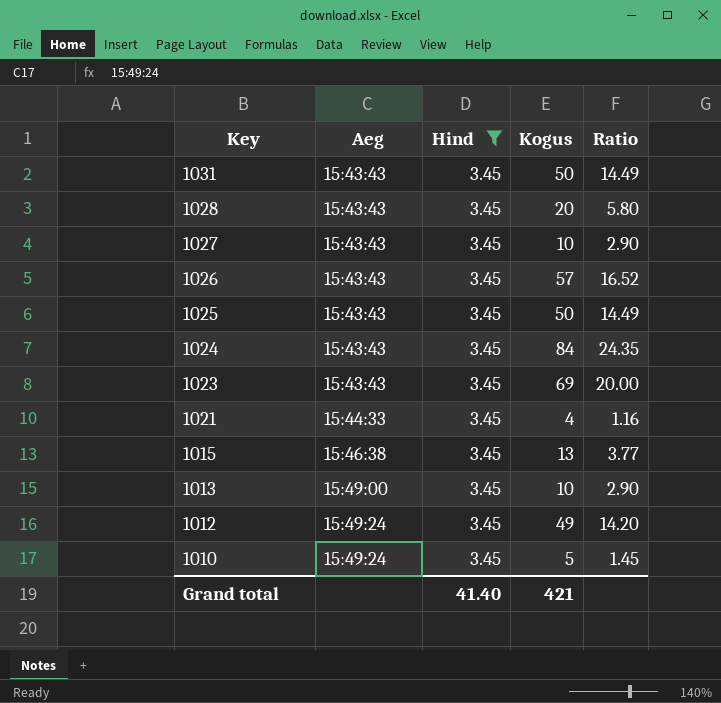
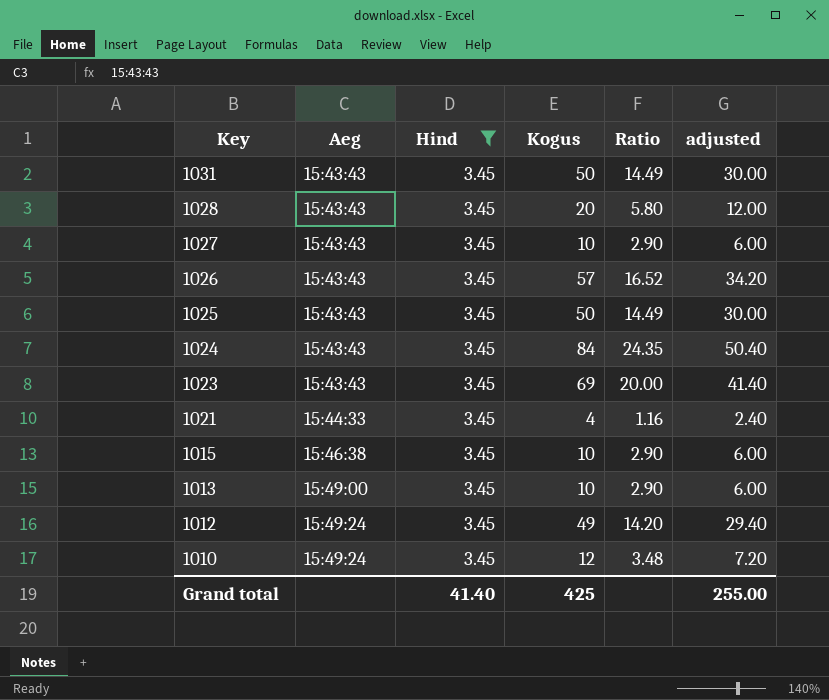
column adjusted | formula: none -> [Kogus] * 0.6
1015 | Kogus: 13 -> 10
1015 | Ratio: 3.77 -> 2.90
1010 | Kogus: 5 -> 12
1010 | Ratio: 1.45 -> 3.48
Grand total | Kogus: 421 -> 425

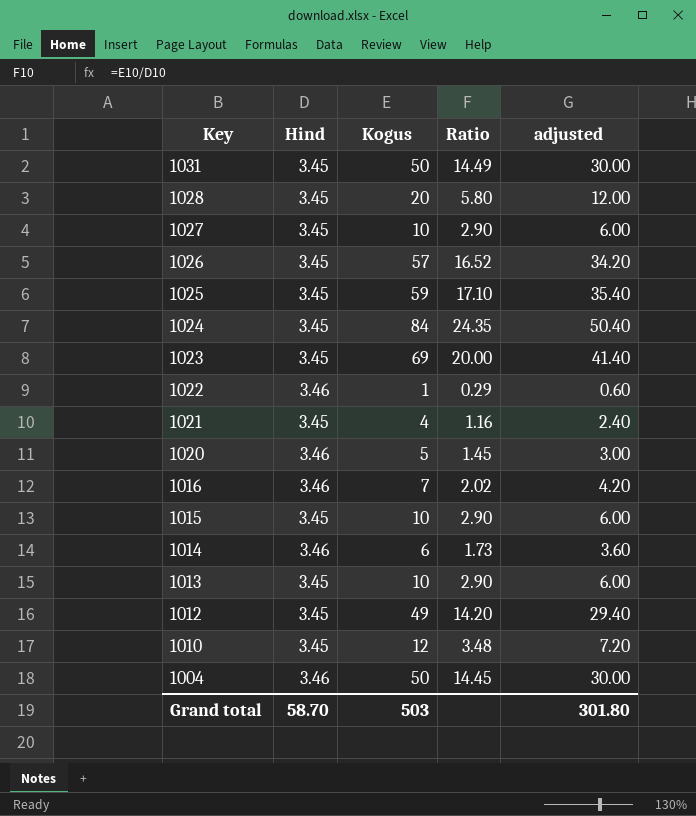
filter: Hind = 3.45 -> none
column Aeg | position: 2 -> none
1025 | Kogus: 50 -> 59
1025 | Ratio: 14.49 -> 17.10
1025 | adjusted: 30.00 -> 35.40
Grand total | Hind: 41.40 -> 58.70
Grand total | Kogus: 425 -> 503
Grand total | adjusted: 255.00 -> 301.80

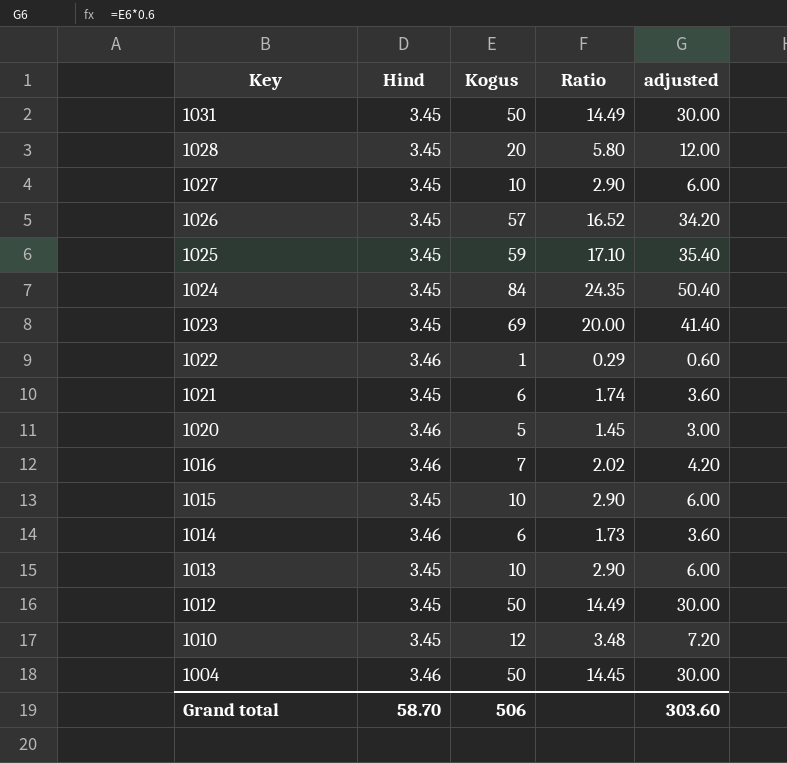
1021 | Kogus: 4 -> 6
1021 | Ratio: 1.16 -> 1.74
1021 | adjusted: 2.40 -> 3.60
1012 | Kogus: 49 -> 50
1012 | Ratio: 14.20 -> 14.49
1012 | adjusted: 29.40 -> 30.00
Grand total | Kogus: 503 -> 506
Grand total | adjusted: 301.80 -> 303.60

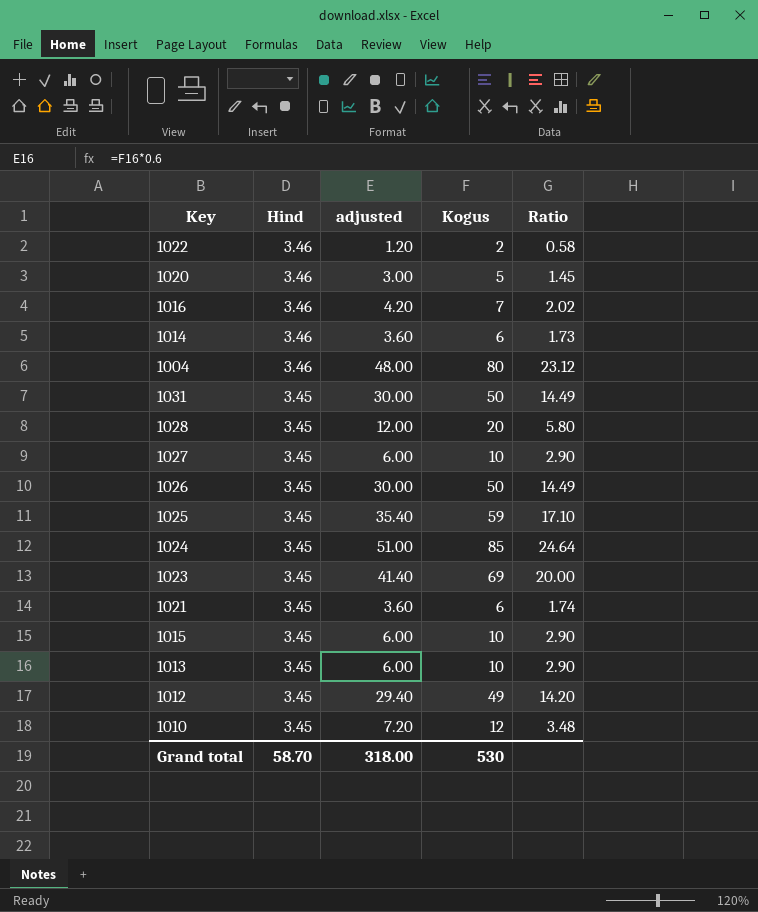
row order: Key descending -> Hind descending
column adjusted | position: 5 -> 3
1022 | adjusted: 0.60 -> 1.20
1022 | Kogus: 1 -> 2
1022 | Ratio: 0.29 -> 0.58
1004 | adjusted: 30.00 -> 48.00
1004 | Kogus: 50 -> 80
1004 | Ratio: 14.45 -> 23.12
1026 | adjusted: 34.20 -> 30.00
1026 | Kogus: 57 -> 50
1026 | Ratio: 16.52 -> 14.49
1024 | adjusted: 50.40 -> 51.00
1024 | Kogus: 84 -> 85
1024 | Ratio: 24.35 -> 24.64
1012 | adjusted: 30.00 -> 29.40
1012 | Kogus: 50 -> 49
1012 | Ratio: 14.49 -> 14.20
Grand total | adjusted: 303.60 -> 318.00
Grand total | Kogus: 506 -> 530

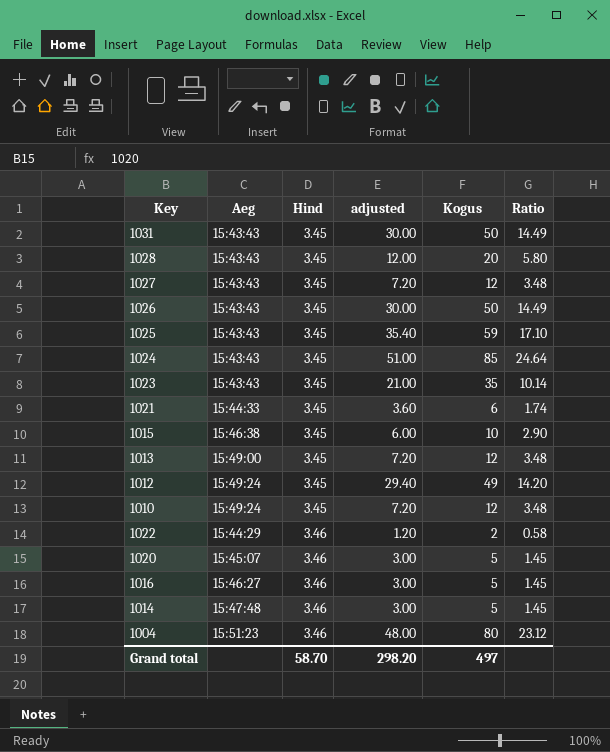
row order: Hind descending -> Hind ascending
column Aeg | position: none -> 2
1027 | adjusted: 6.00 -> 7.20
1027 | Kogus: 10 -> 12
1027 | Ratio: 2.90 -> 3.48
1023 | adjusted: 41.40 -> 21.00
1023 | Kogus: 69 -> 35
1023 | Ratio: 20.00 -> 10.14
1013 | adjusted: 6.00 -> 7.20
1013 | Kogus: 10 -> 12
1013 | Ratio: 2.90 -> 3.48
1016 | adjusted: 4.20 -> 3.00
1016 | Kogus: 7 -> 5
1016 | Ratio: 2.02 -> 1.45
1014 | adjusted: 3.60 -> 3.00
1014 | Kogus: 6 -> 5
1014 | Ratio: 1.73 -> 1.45
Grand total | adjusted: 318.00 -> 298.20
Grand total | Kogus: 530 -> 497

